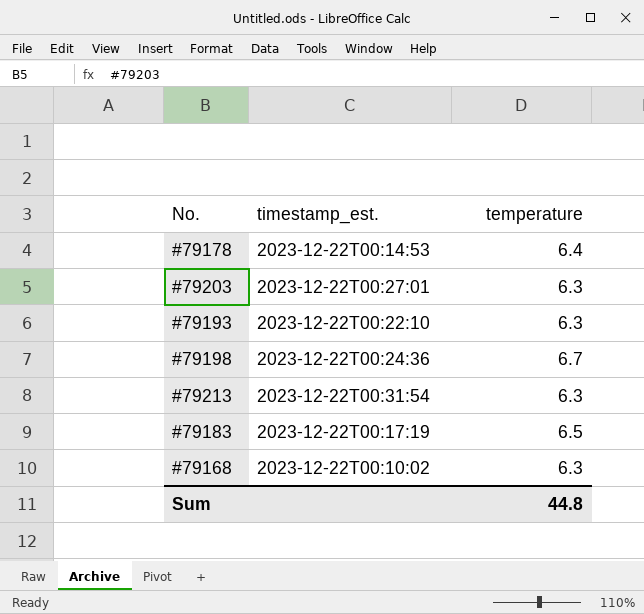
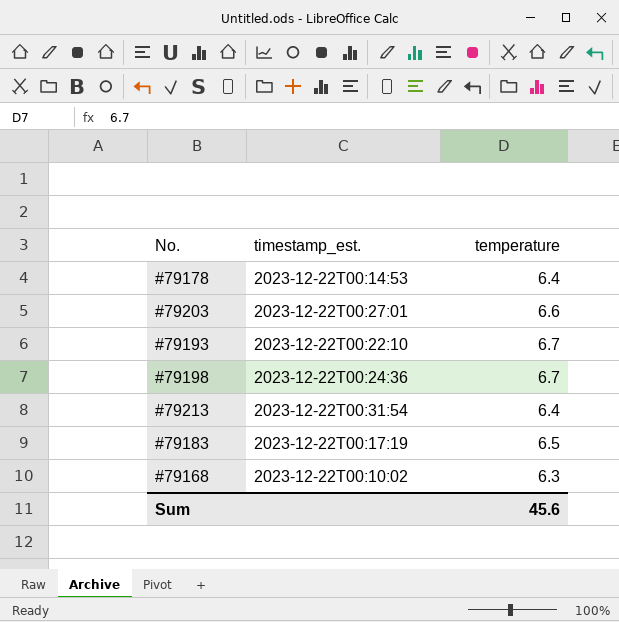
#79203 | temperature: 6.3 -> 6.6
#79193 | temperature: 6.3 -> 6.7
#79213 | temperature: 6.3 -> 6.4
Sum | temperature: 44.8 -> 45.6

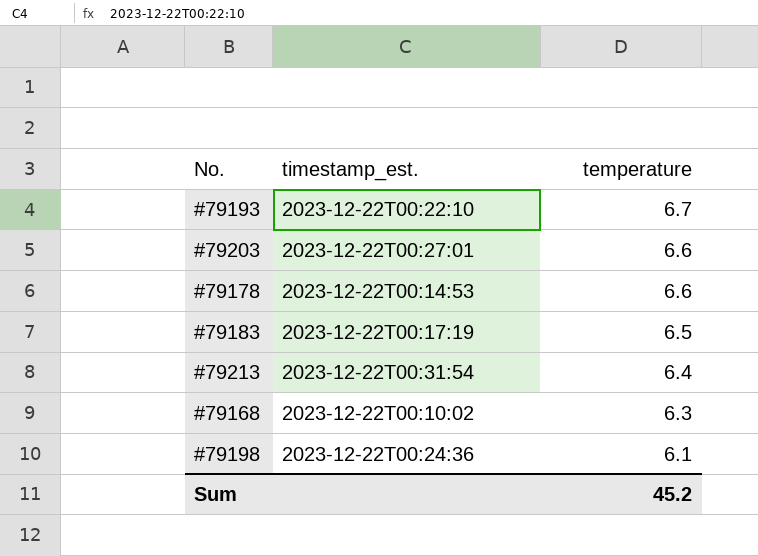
row order: none -> temperature descending
#79178 | temperature: 6.4 -> 6.6
#79198 | temperature: 6.7 -> 6.1
Sum | temperature: 45.6 -> 45.2

